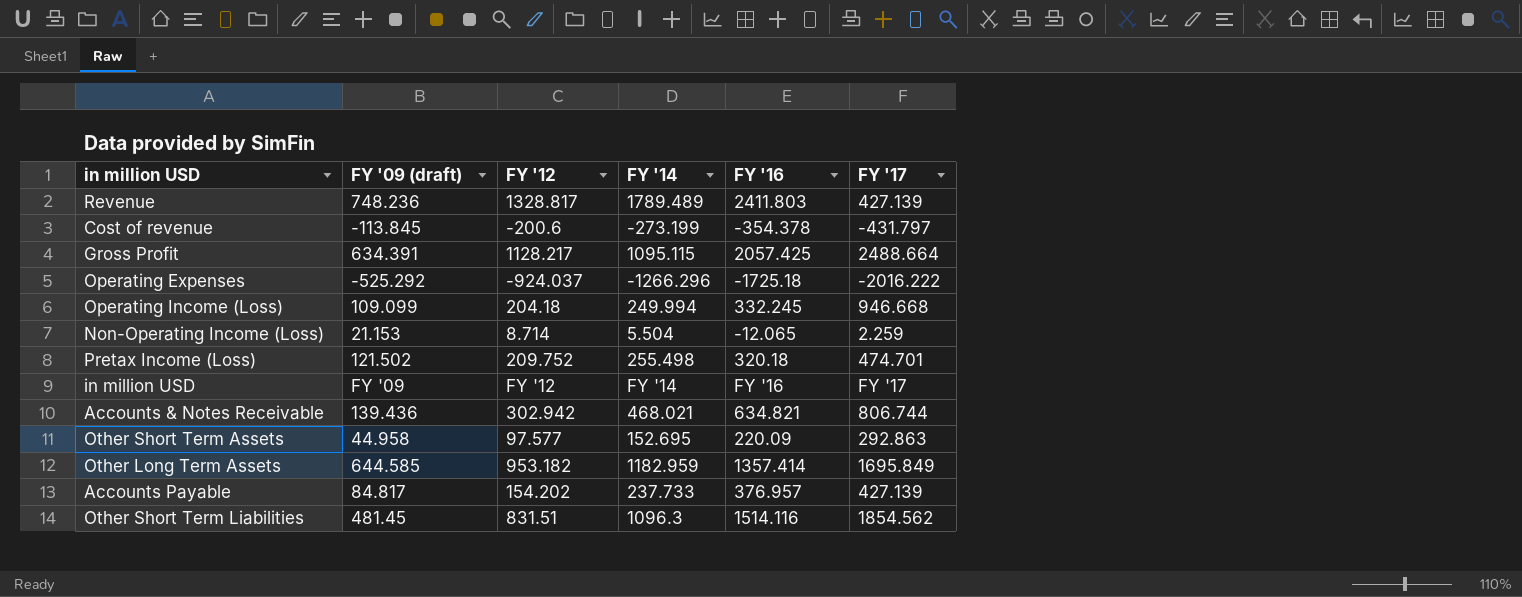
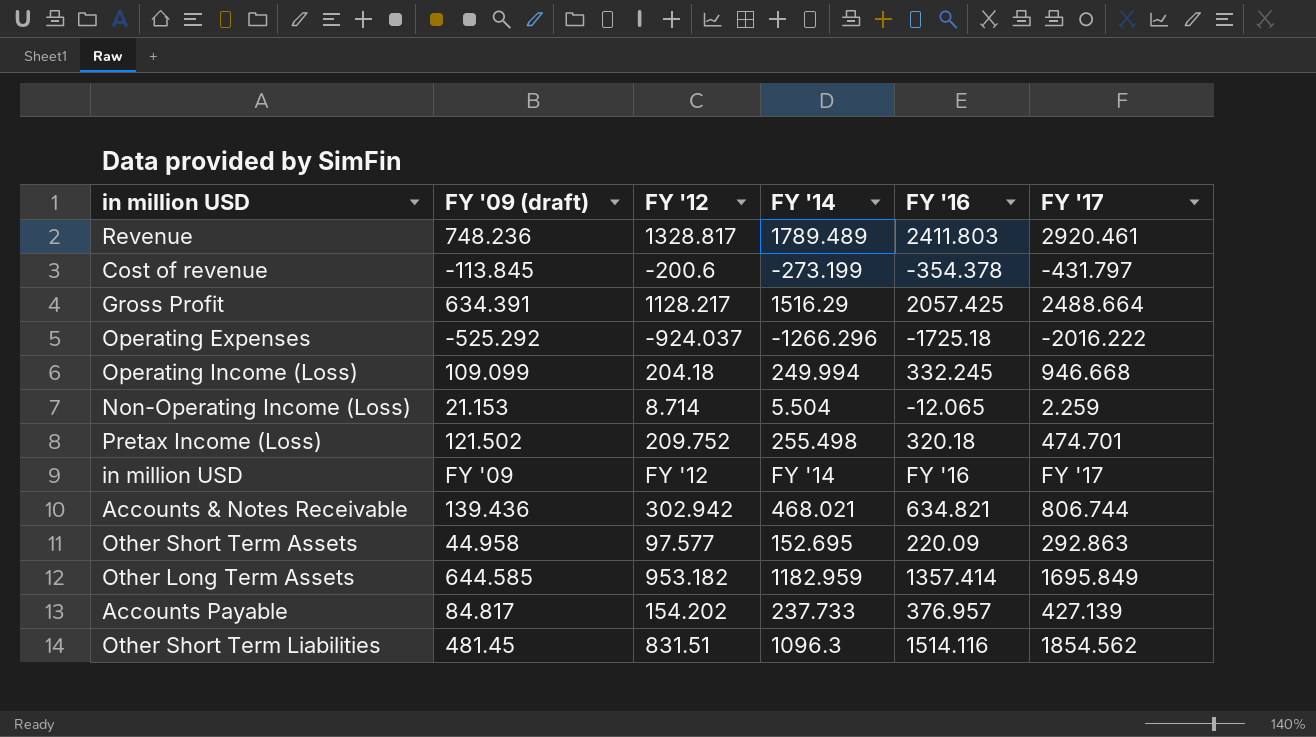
Revenue | FY '17: 427.139 -> 2920.461
Gross Profit | FY '14: 1095.115 -> 1516.29

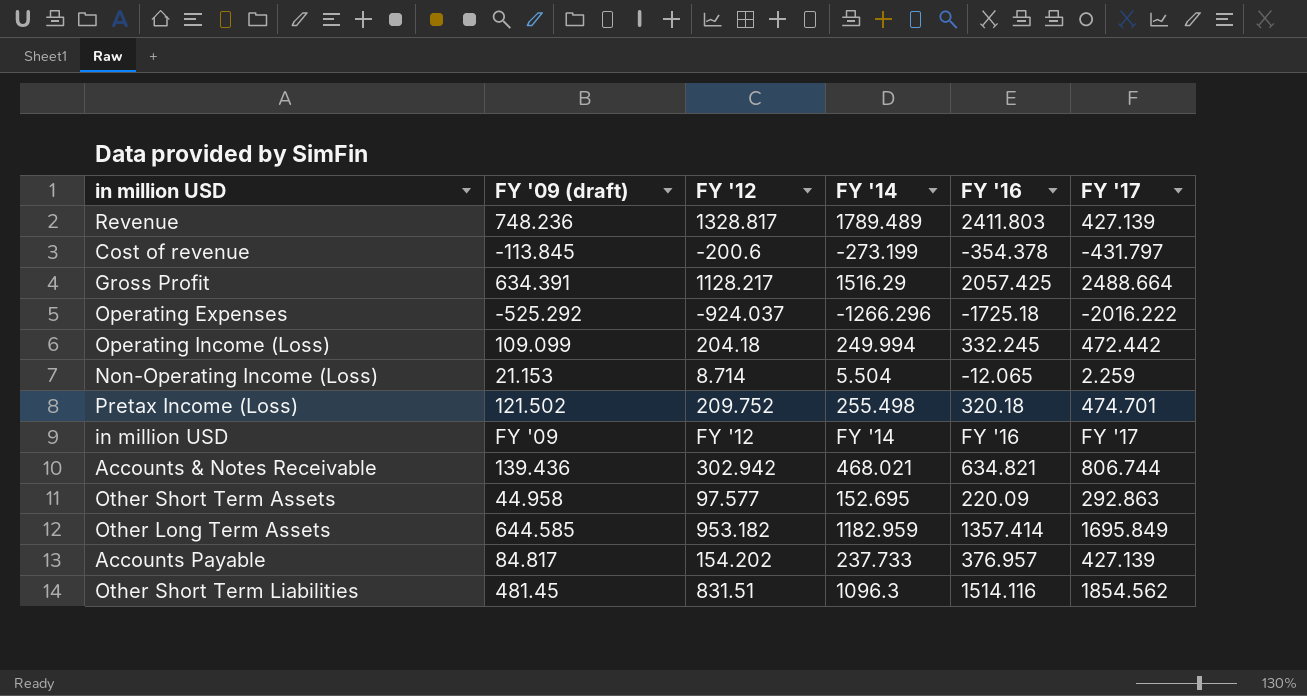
Revenue | FY '17: 2920.461 -> 427.139
Operating Income (Loss) | FY '17: 946.668 -> 472.442

